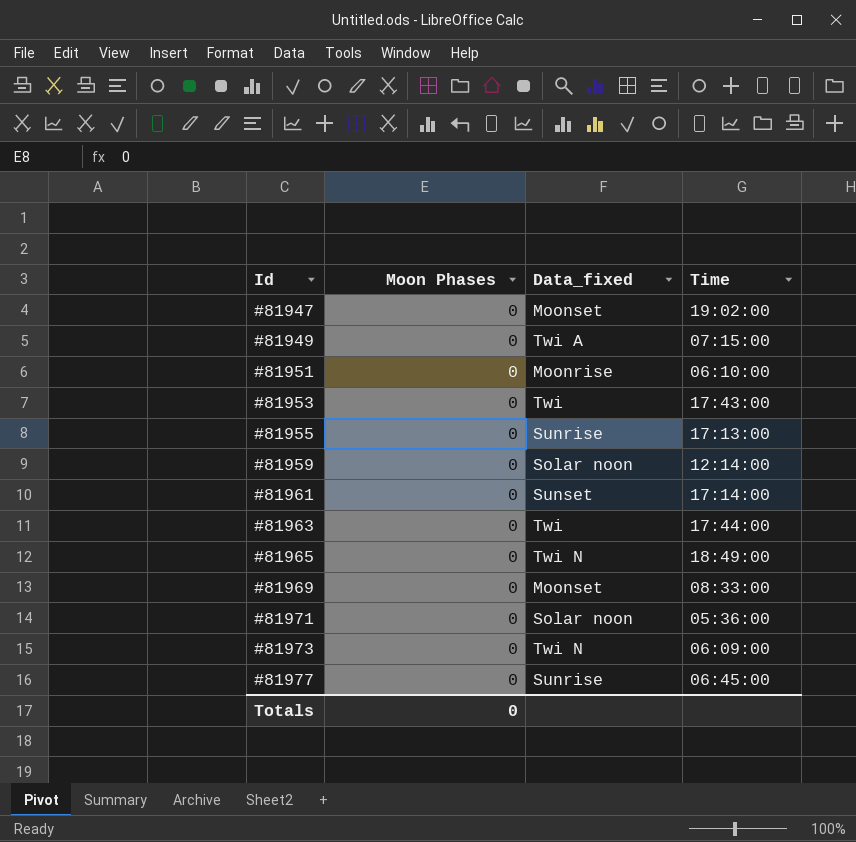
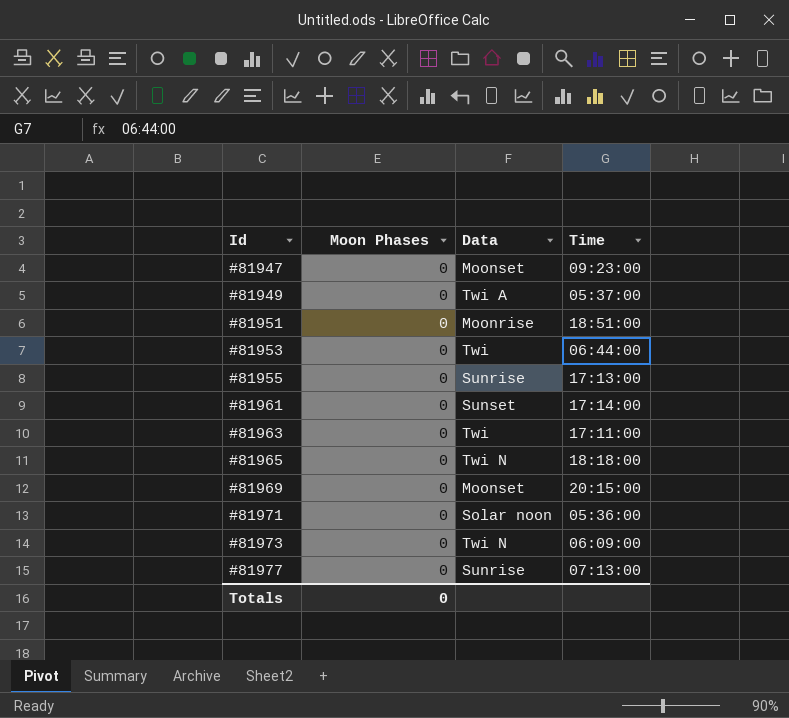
column name: Data_fixed -> Data
row #81959: 0 | Solar noon | 12:14:00 -> none
#81947 | Time: 19:02:00 -> 09:23:00
#81949 | Time: 07:15:00 -> 05:37:00
#81951 | Time: 06:10:00 -> 18:51:00
#81953 | Time: 17:43:00 -> 06:44:00
#81963 | Time: 17:44:00 -> 17:11:00
#81965 | Time: 18:49:00 -> 18:18:00
#81969 | Time: 08:33:00 -> 20:15:00
#81977 | Time: 06:45:00 -> 07:13:00

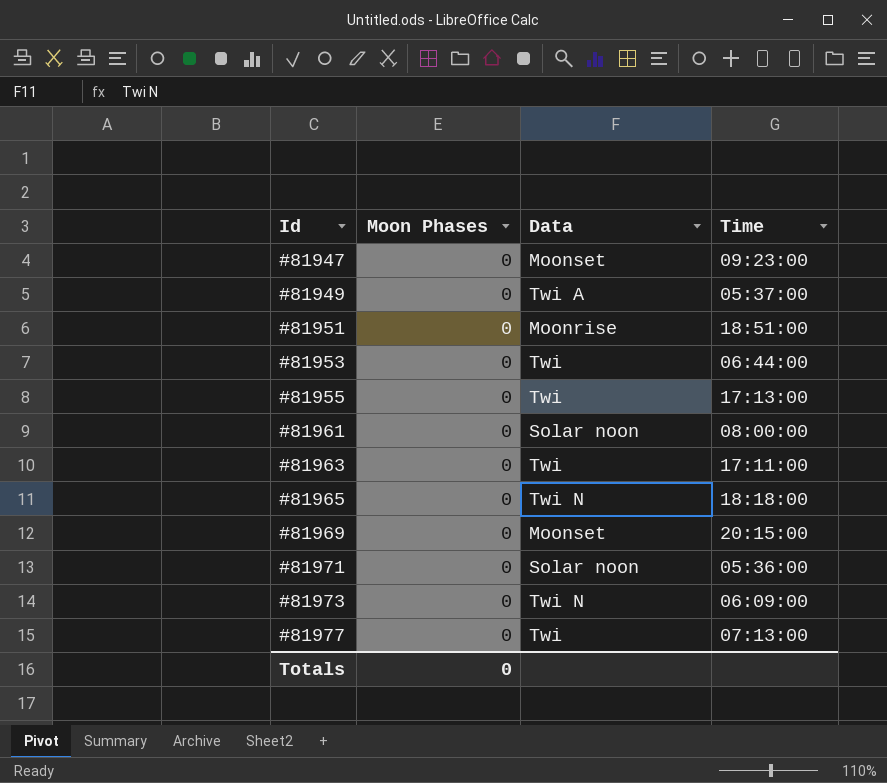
#81955 | Data: Sunrise -> Twi
#81961 | Data: Sunset -> Solar noon
#81961 | Time: 17:14:00 -> 08:00:00
#81977 | Data: Sunrise -> Twi

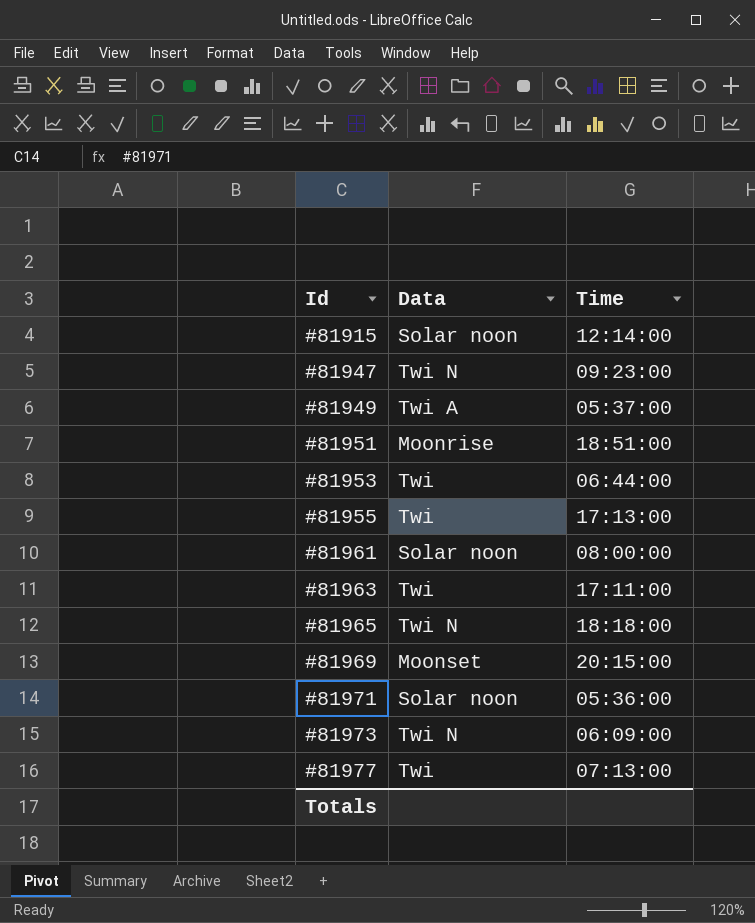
column Moon Phases | position: 2 -> none
row #81915: none -> Solar noon | 12:14:00
#81947 | Data: Moonset -> Twi N

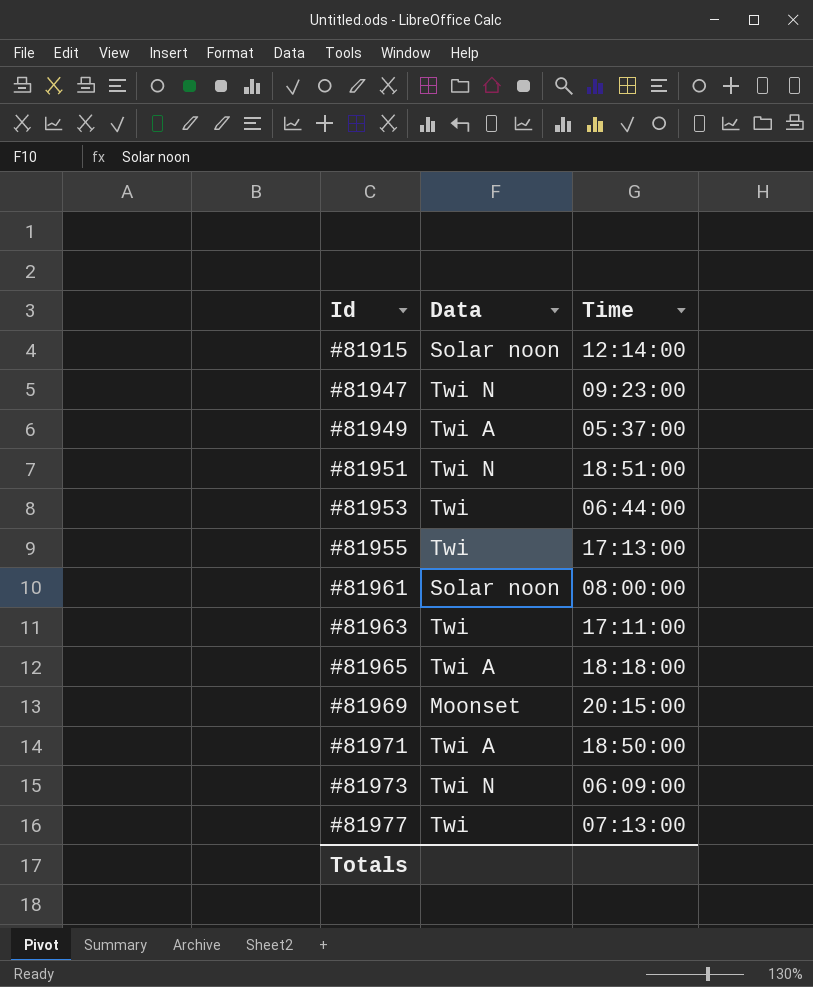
#81951 | Data: Moonrise -> Twi N
#81965 | Data: Twi N -> Twi A
#81971 | Data: Solar noon -> Twi A
#81971 | Time: 05:36:00 -> 18:50:00

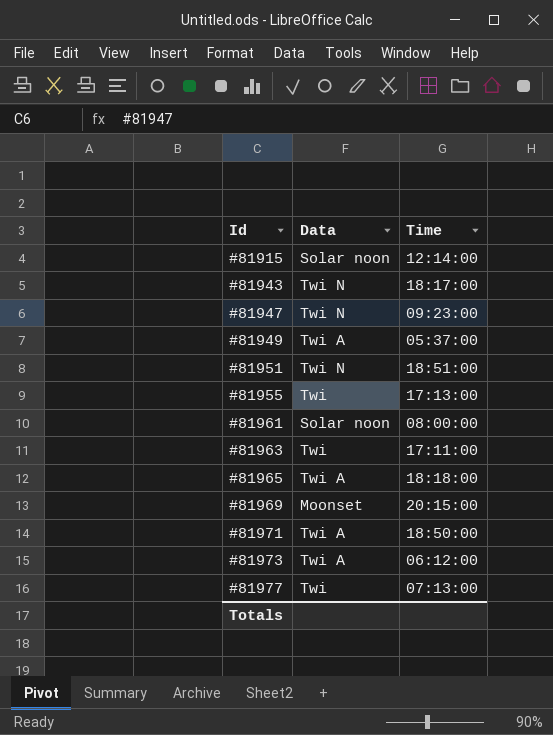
row #81953: Twi | 06:44:00 -> none
row #81943: none -> Twi N | 18:17:00
#81973 | Data: Twi N -> Twi A
#81973 | Time: 06:09:00 -> 06:12:00

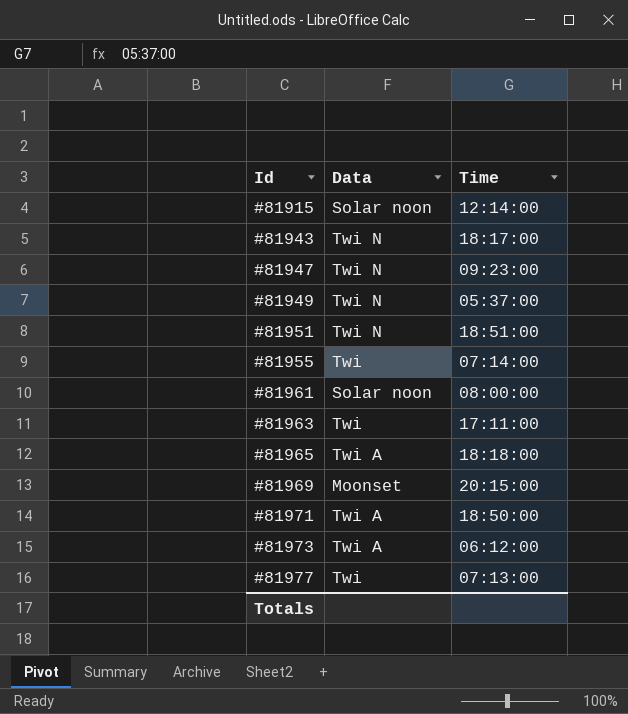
#81949 | Data: Twi A -> Twi N
#81955 | Time: 17:13:00 -> 07:14:00

